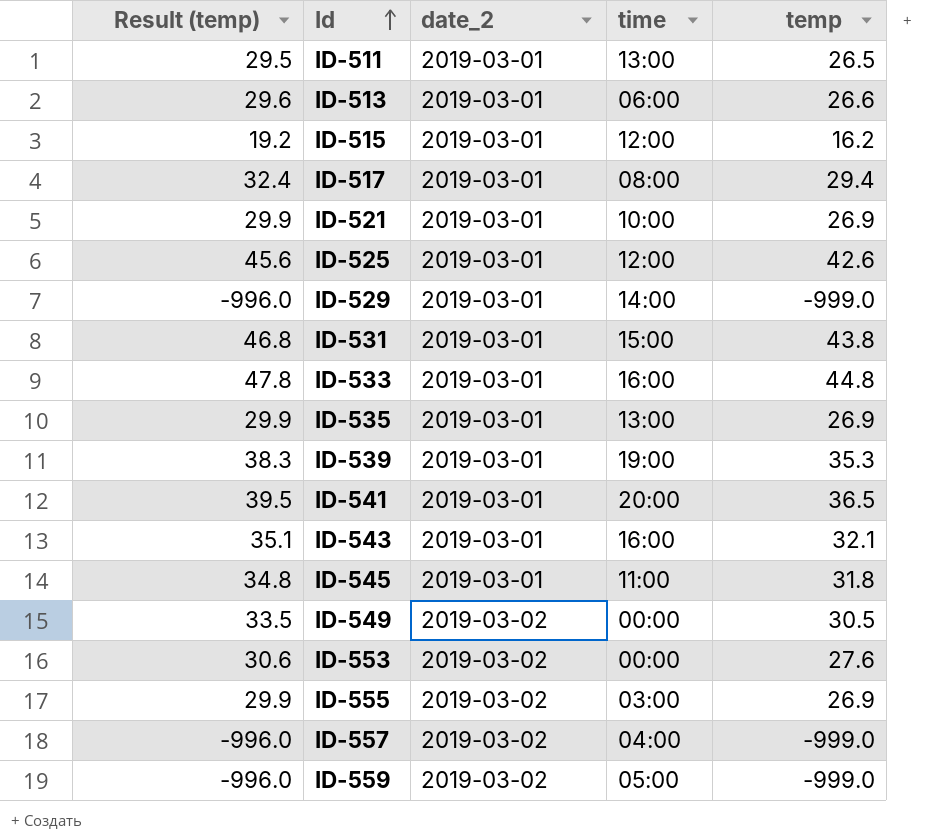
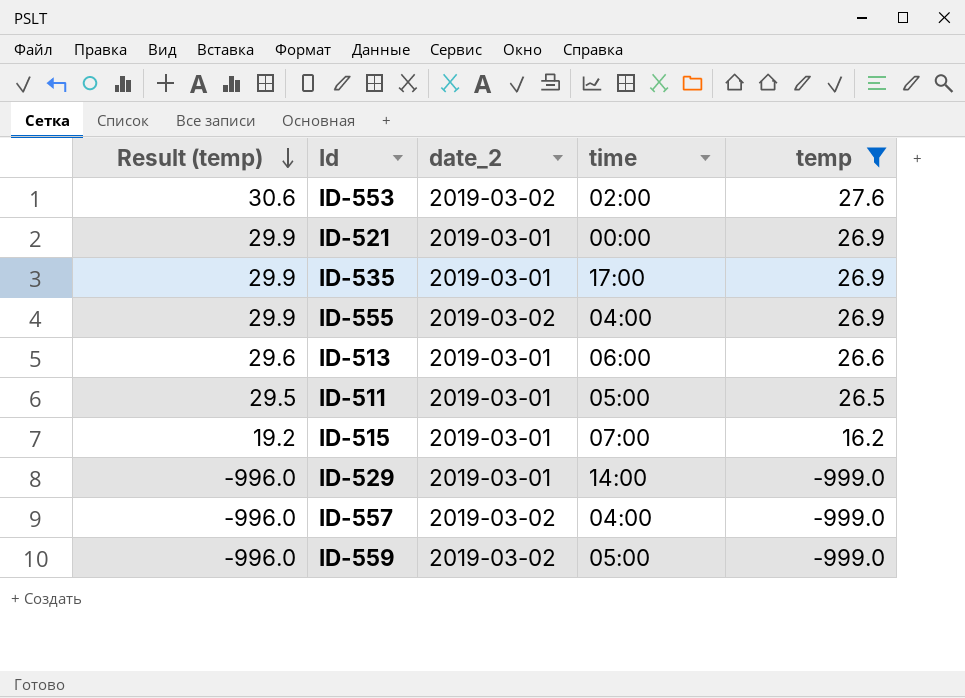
filter: none -> temp <= 27.6
row order: Id ascending -> Result (temp) descending
ID-553 | time: 00:00 -> 02:00
ID-521 | time: 10:00 -> 00:00
ID-535 | time: 13:00 -> 17:00
ID-555 | time: 03:00 -> 04:00
ID-511 | time: 13:00 -> 05:00
ID-515 | time: 12:00 -> 07:00

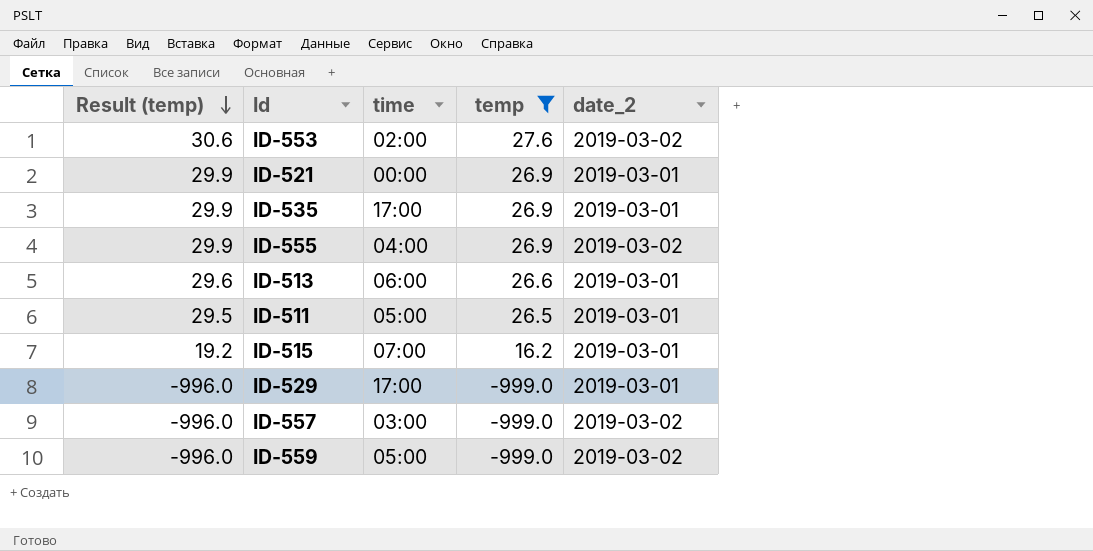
column date_2 | position: 3 -> 5
ID-529 | time: 14:00 -> 17:00
ID-557 | time: 04:00 -> 03:00

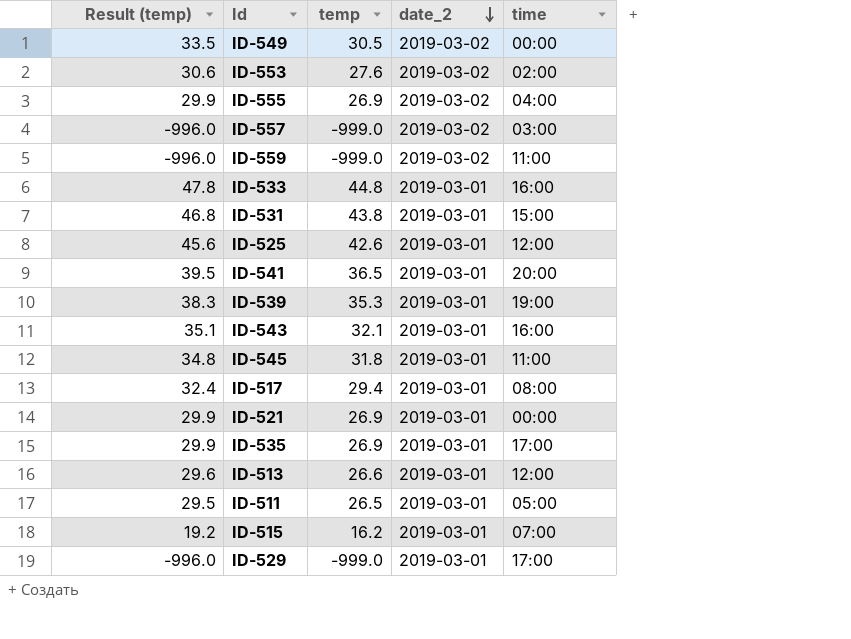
filter: temp <= 27.6 -> none
row order: Result (temp) descending -> date_2 descending
column time | position: 3 -> 5
ID-559 | time: 05:00 -> 11:00
ID-513 | time: 06:00 -> 12:00

